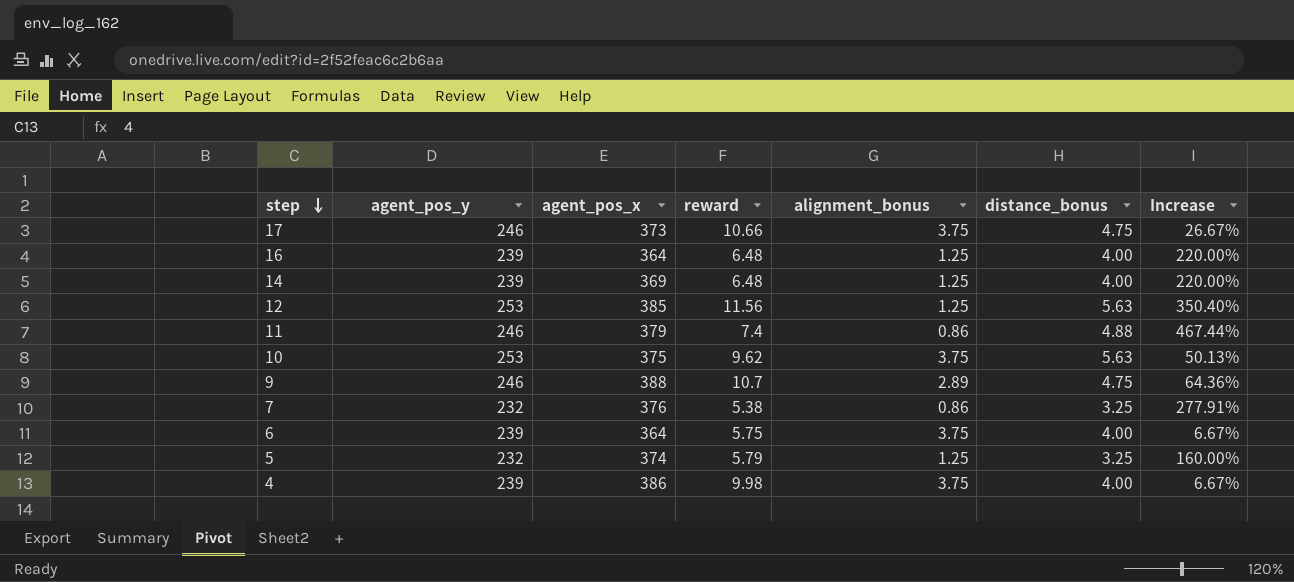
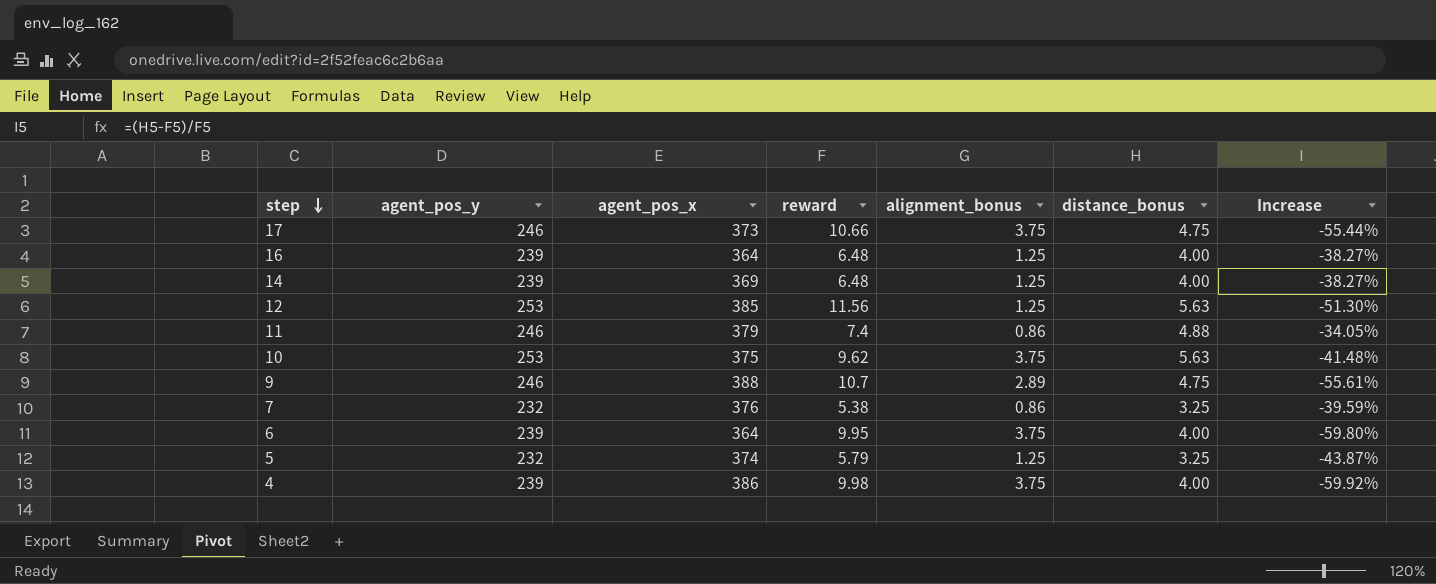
column Increase | formula: ([distance_bonus] - [alignment_bonus]) / [alignment_bonus] -> ([distance_bonus] - [reward]) / [reward]
6 | reward: 5.75 -> 9.95

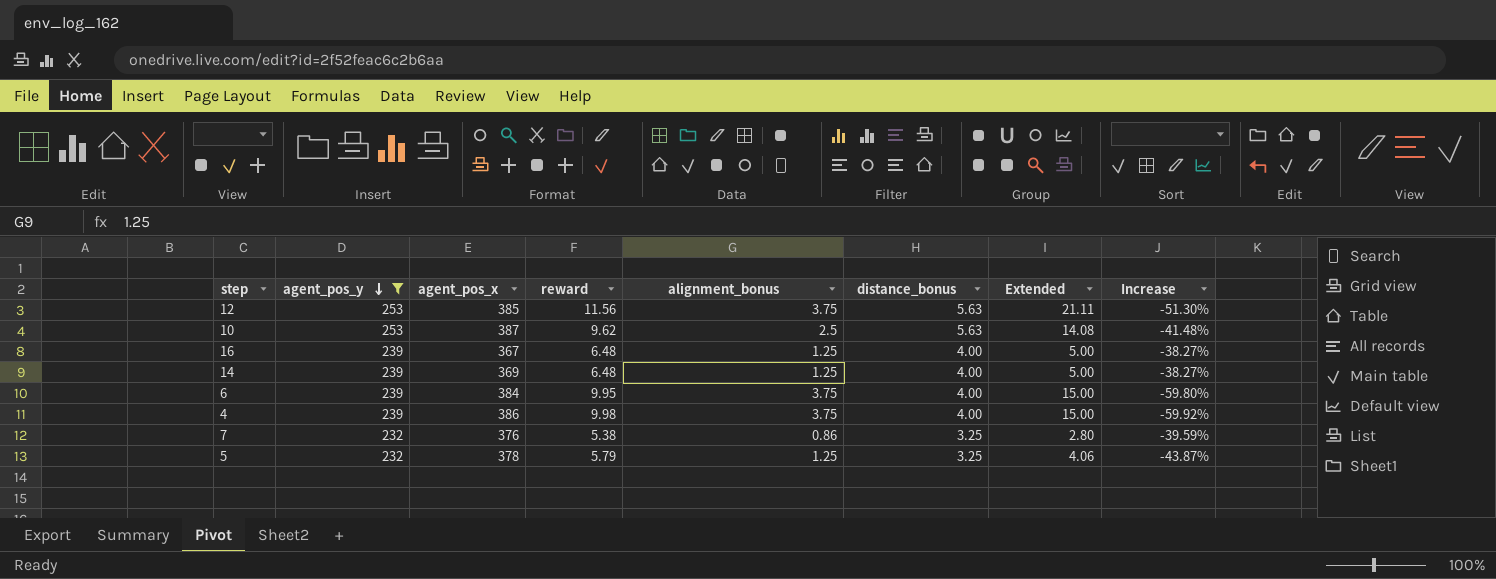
filter: none -> agent_pos_y != 246
row order: step descending -> agent_pos_y descending
column Extended | formula: none -> [alignment_bonus] * [distance_bonus]
12 | alignment_bonus: 1.25 -> 3.75
10 | agent_pos_x: 375 -> 387
10 | alignment_bonus: 3.75 -> 2.5
16 | agent_pos_x: 364 -> 367
6 | agent_pos_x: 364 -> 384
5 | agent_pos_x: 374 -> 378

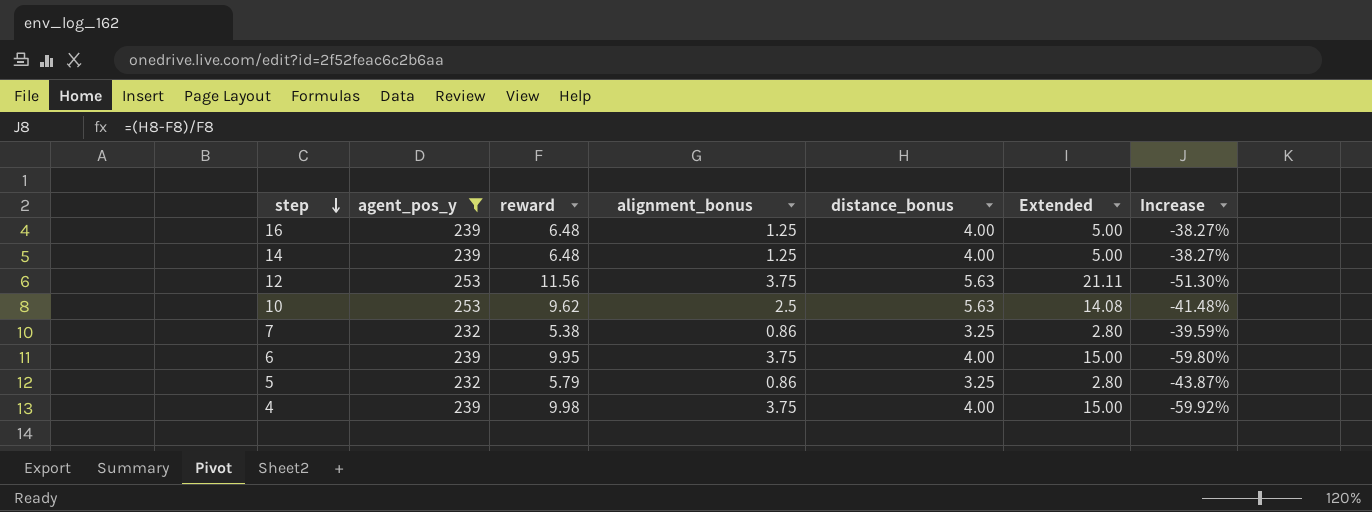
row order: agent_pos_y descending -> step descending
column agent_pos_x | position: 3 -> none
5 | alignment_bonus: 1.25 -> 0.86
5 | Extended: 4.06 -> 2.80

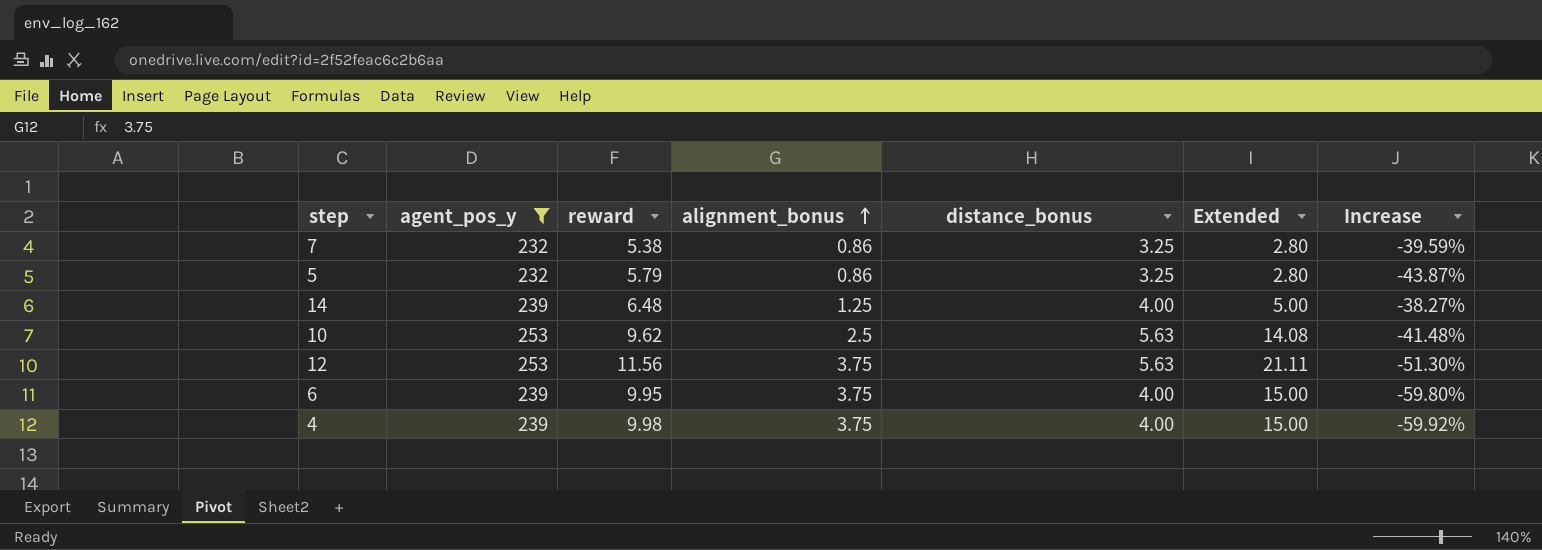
row order: step descending -> alignment_bonus ascending
row 16: 239 | 6.48 | 1.25 | 4.00 | 5.00 | -38.27% -> none

